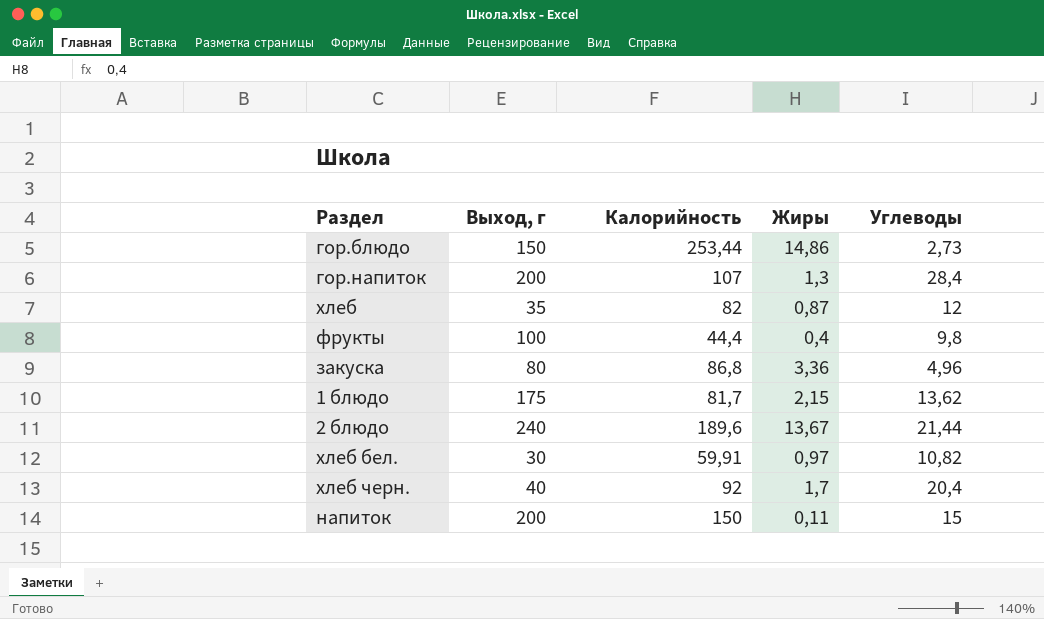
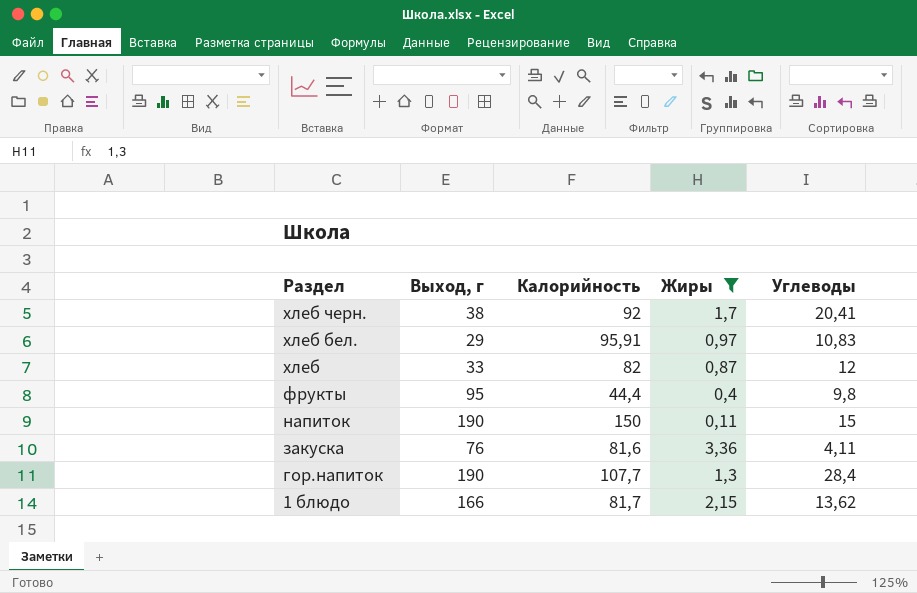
filter: none -> Жиры <= 3,36
row order: none -> Раздел descending
хлеб черн. | Выход, г: 40 -> 38
хлеб черн. | Углеводы: 20,4 -> 20,41
хлеб бел. | Выход, г: 30 -> 29
хлеб бел. | Калорийность: 59,91 -> 95,91
хлеб бел. | Углеводы: 10,82 -> 10,83
хлеб | Выход, г: 35 -> 33
фрукты | Выход, г: 100 -> 95
напиток | Выход, г: 200 -> 190
закуска | Выход, г: 80 -> 76
закуска | Калорийность: 86,8 -> 81,6
закуска | Углеводы: 4,96 -> 4,11
гор.напиток | Выход, г: 200 -> 190
гор.напиток | Калорийность: 107 -> 107,7
1 блюдо | Выход, г: 175 -> 166

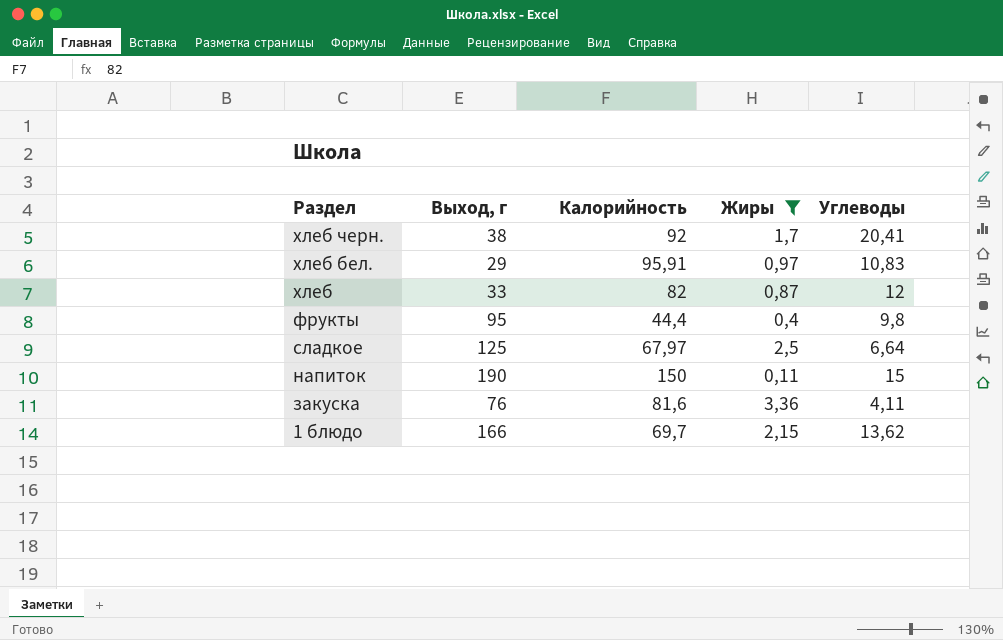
row гор.напиток: 190 | 107,7 | 1,3 | 28,4 -> none
row сладкое: none -> 125 | 67,97 | 2,5 | 6,64
1 блюдо | Калорийность: 81,7 -> 69,7

